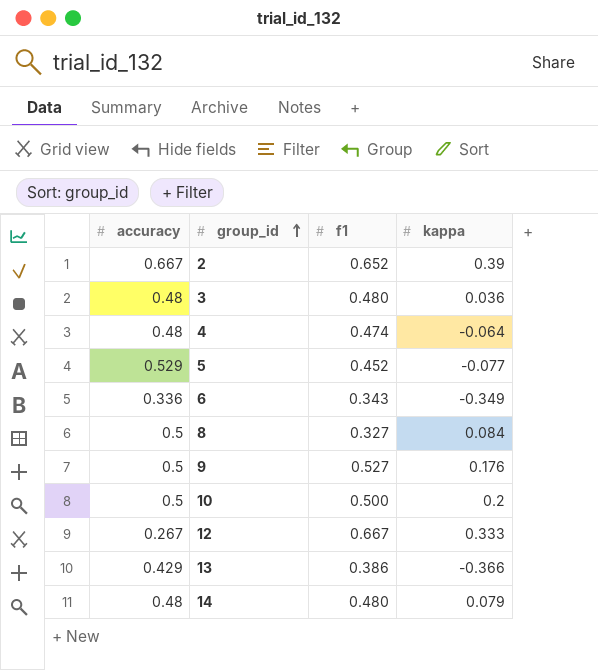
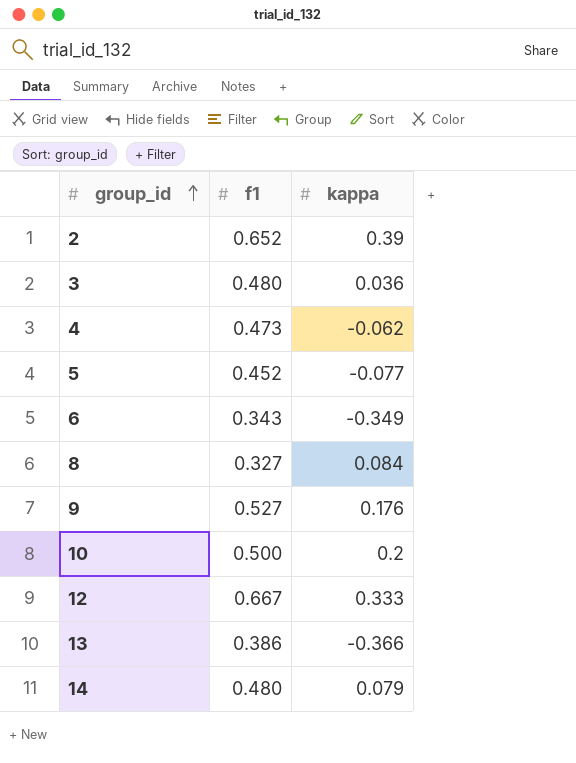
column accuracy | position: 1 -> none
4 | f1: 0.474 -> 0.473
4 | kappa: -0.064 -> -0.062

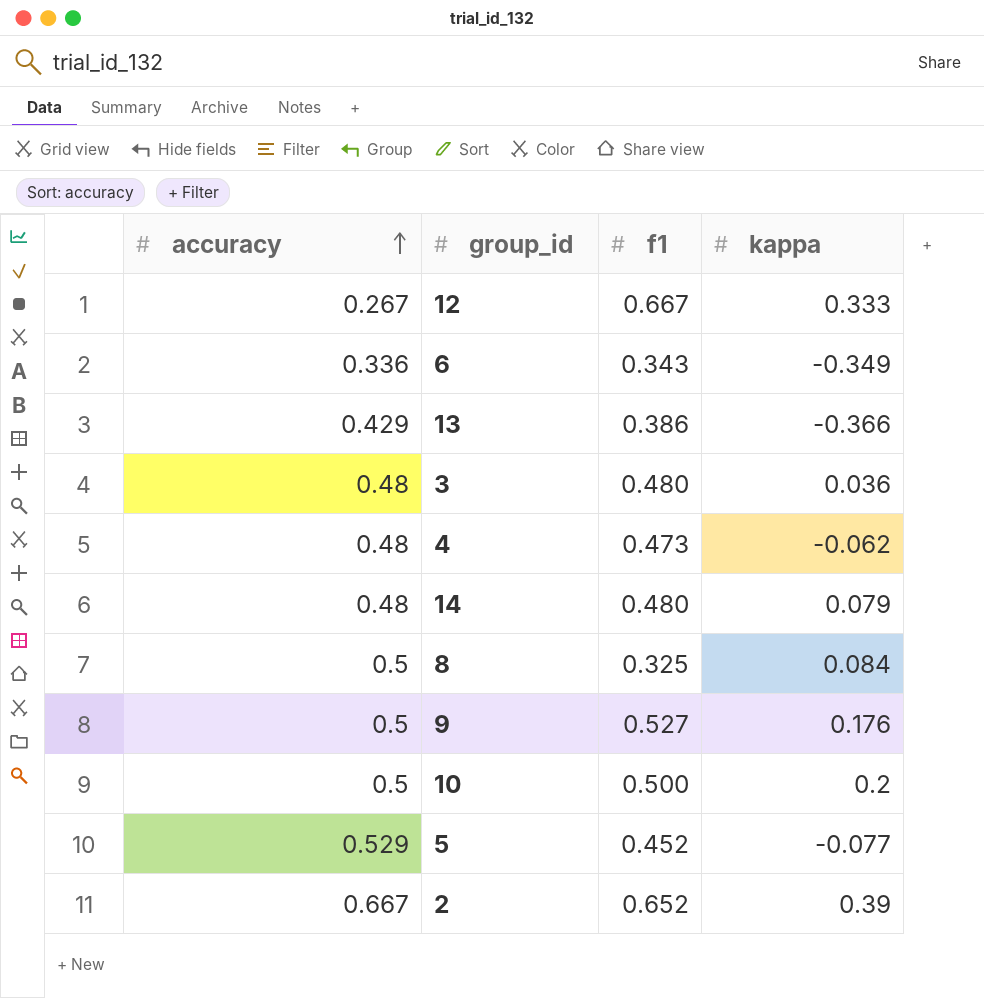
row order: group_id ascending -> accuracy ascending
column accuracy | position: none -> 1
8 | f1: 0.327 -> 0.325

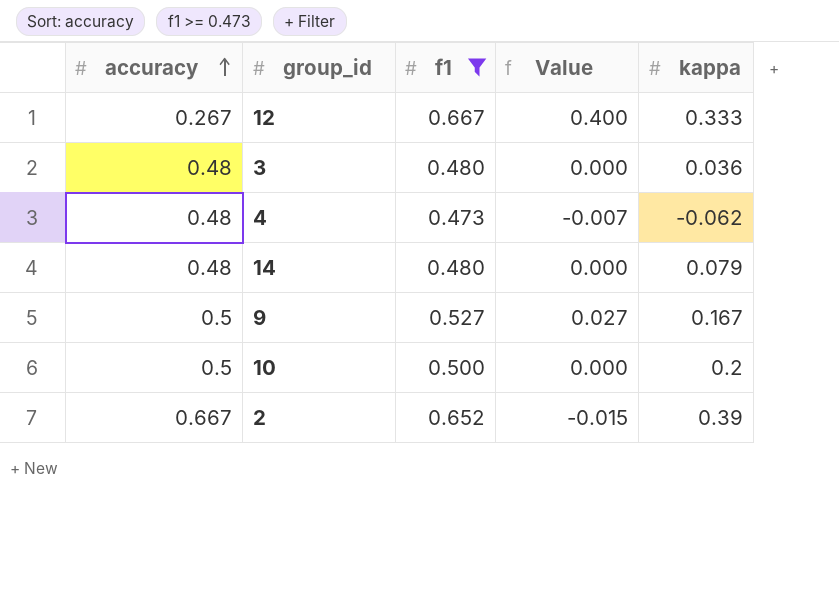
filter: none -> f1 >= 0.473
column Value | formula: none -> [f1] - [accuracy]
9 | kappa: 0.176 -> 0.167

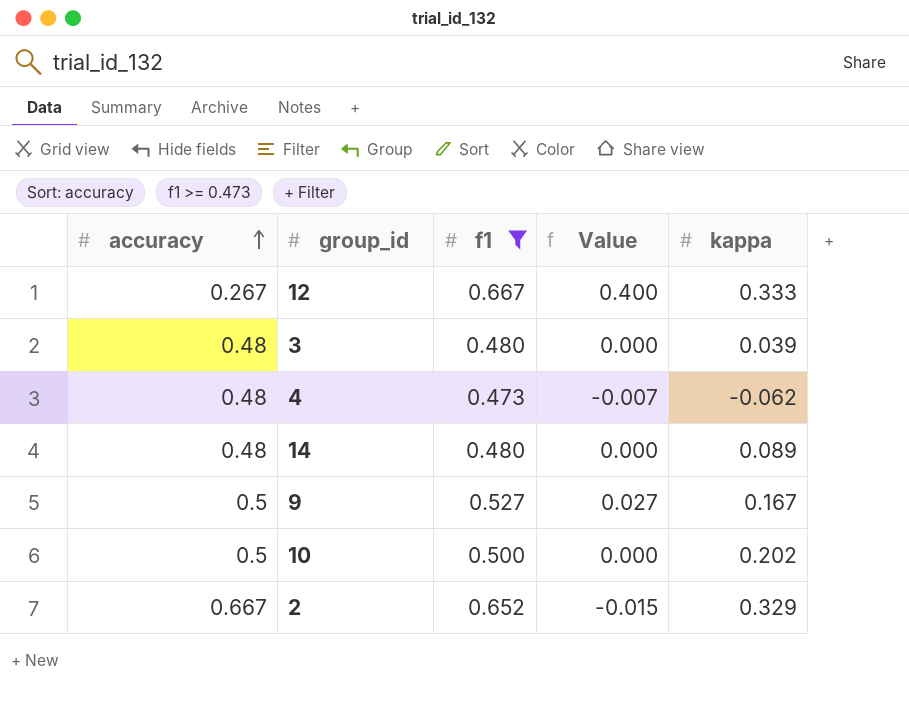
3 | kappa: 0.036 -> 0.039
14 | kappa: 0.079 -> 0.089
10 | kappa: 0.2 -> 0.202
2 | kappa: 0.39 -> 0.329

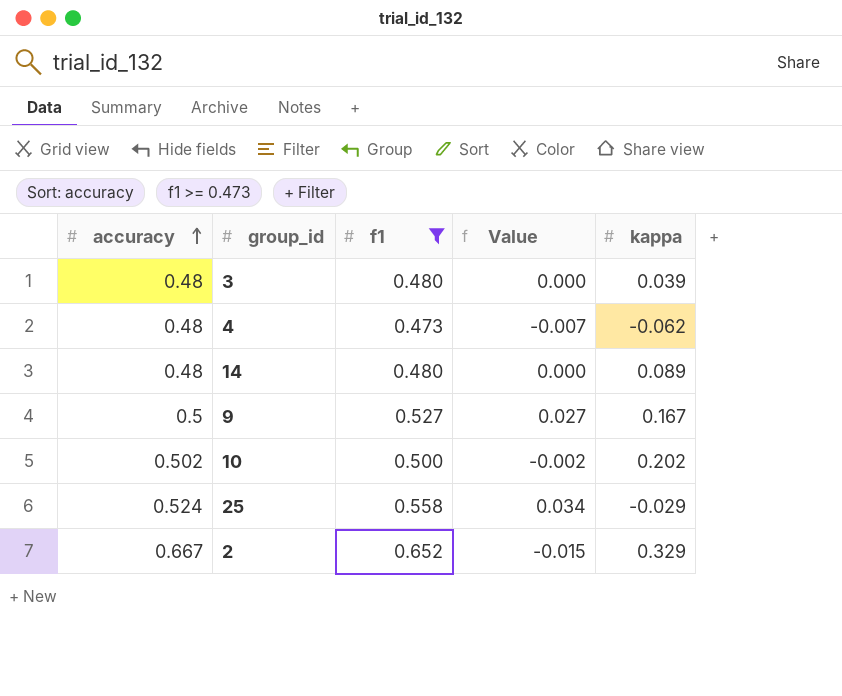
row 12: 0.267 | 0.667 | 0.400 | 0.333 -> none
10 | accuracy: 0.5 -> 0.502
10 | Value: 0.000 -> -0.002
row 25: none -> 0.524 | 0.558 | 0.034 | -0.029

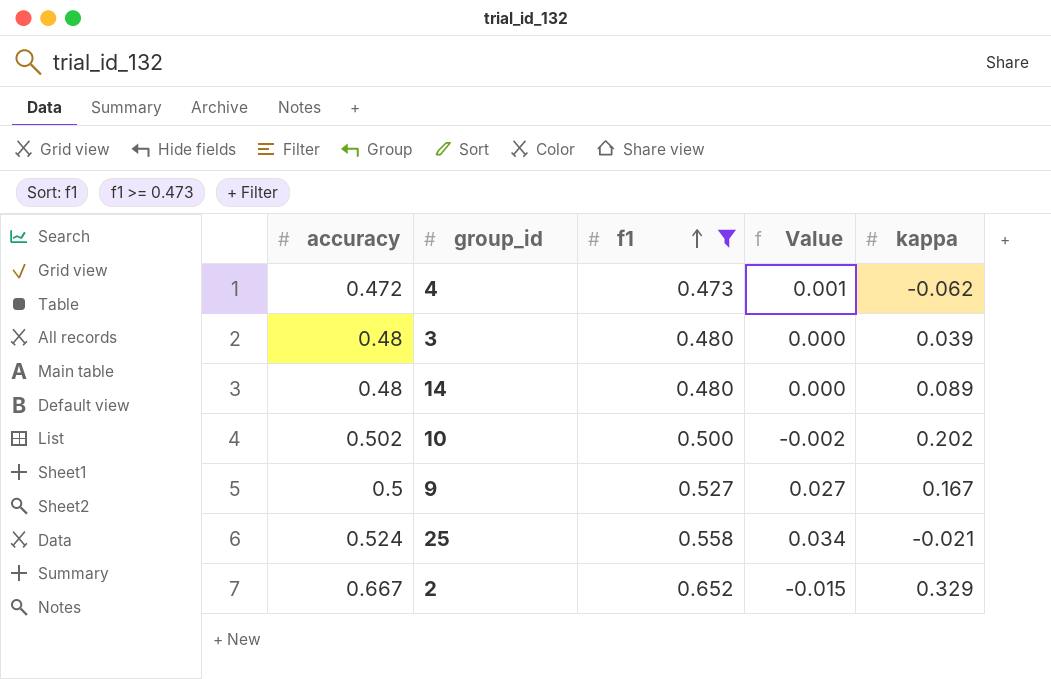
row order: accuracy ascending -> f1 ascending
4 | accuracy: 0.48 -> 0.472
4 | Value: -0.007 -> 0.001
25 | kappa: -0.029 -> -0.021

